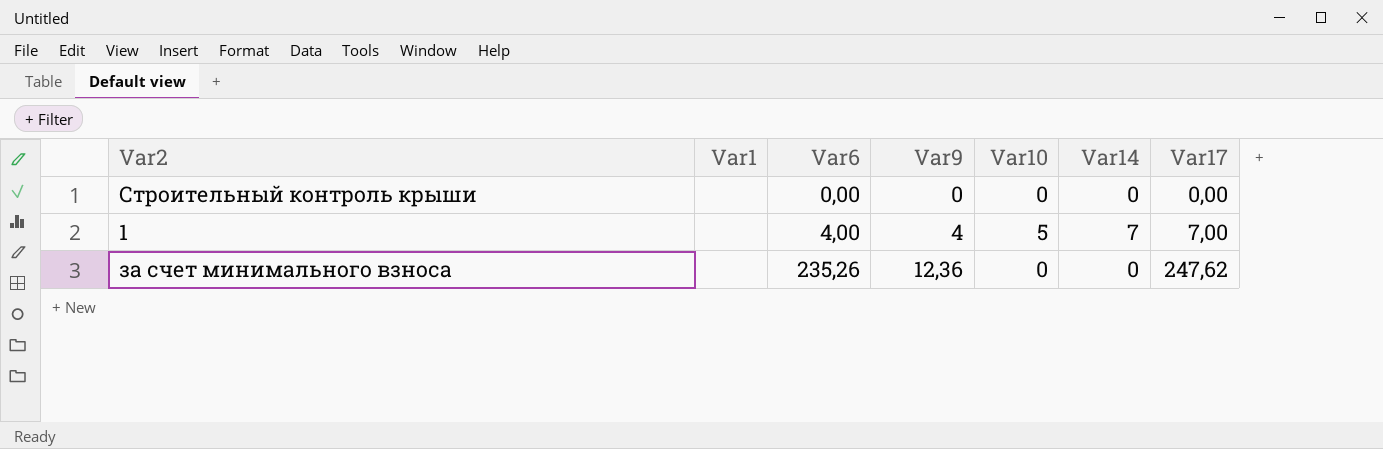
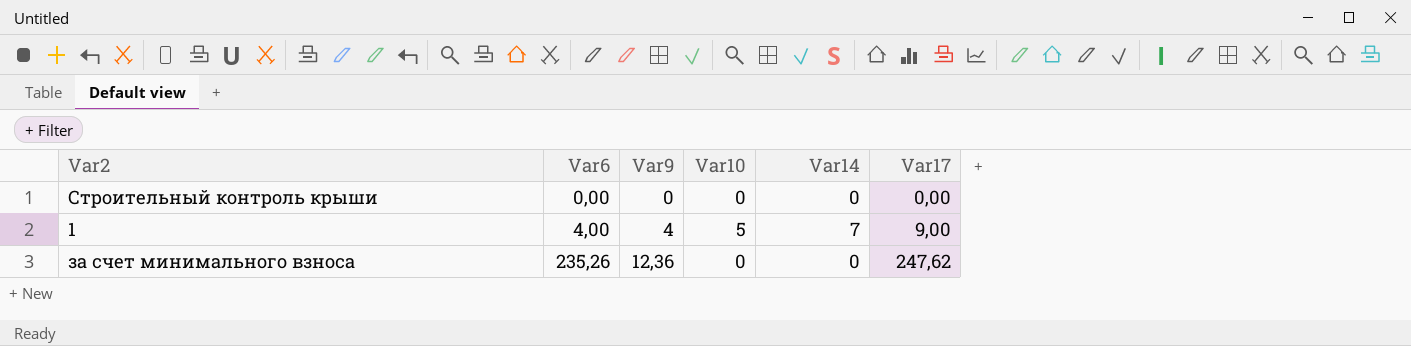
column Var1 | position: 2 -> none
1 | Var17: 7,00 -> 9,00

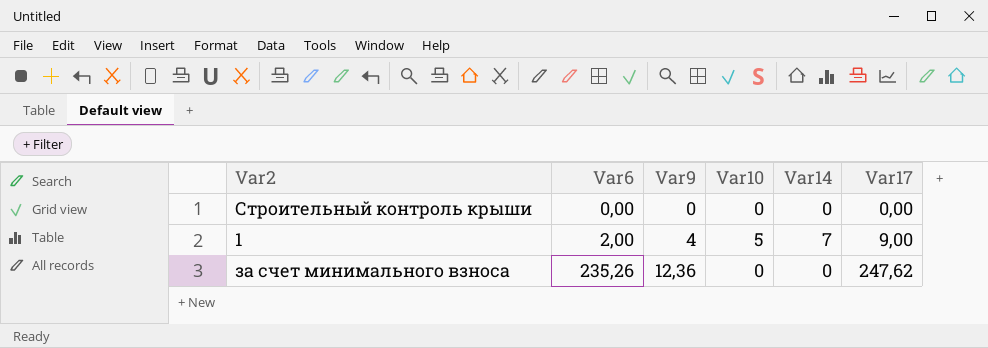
1 | Var6: 4,00 -> 2,00

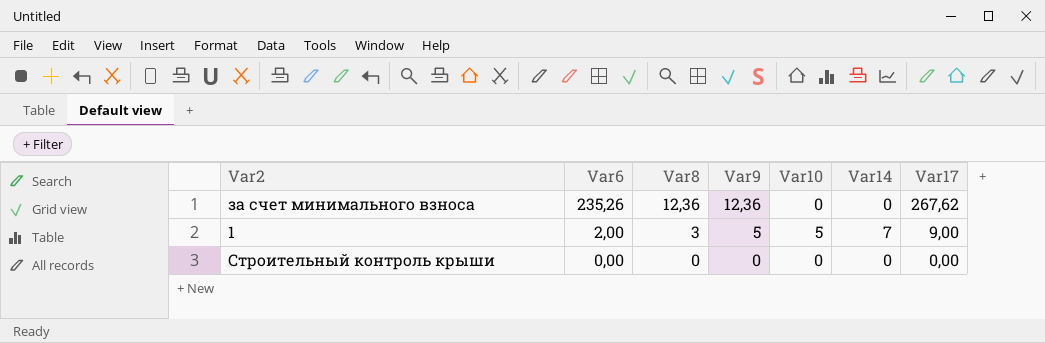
row order: Var6 ascending -> Var6 descending
column Var8 | position: none -> 3
за счет минимального взноса | Var17: 247,62 -> 267,62
1 | Var9: 4 -> 5

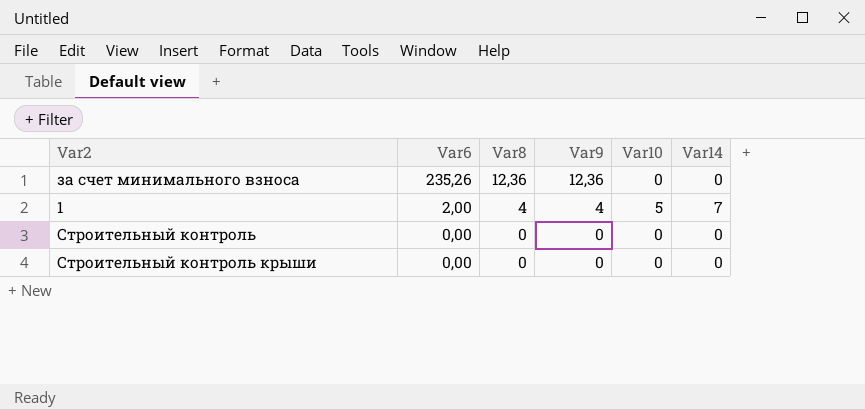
column Var17 | position: 7 -> none
1 | Var8: 3 -> 4
1 | Var9: 5 -> 4
row Строительный контроль: none -> 0,00 | 0 | 0 | 0 | 0

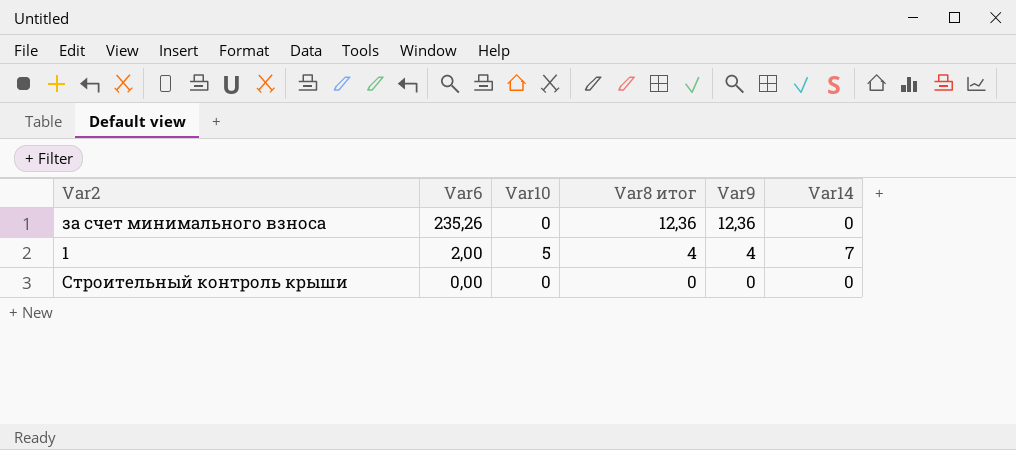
column Var10 | position: 5 -> 3
column name: Var8 -> Var8 итог
row Строительный контроль: 0,00 | 0 | 0 | 0 | 0 -> none

